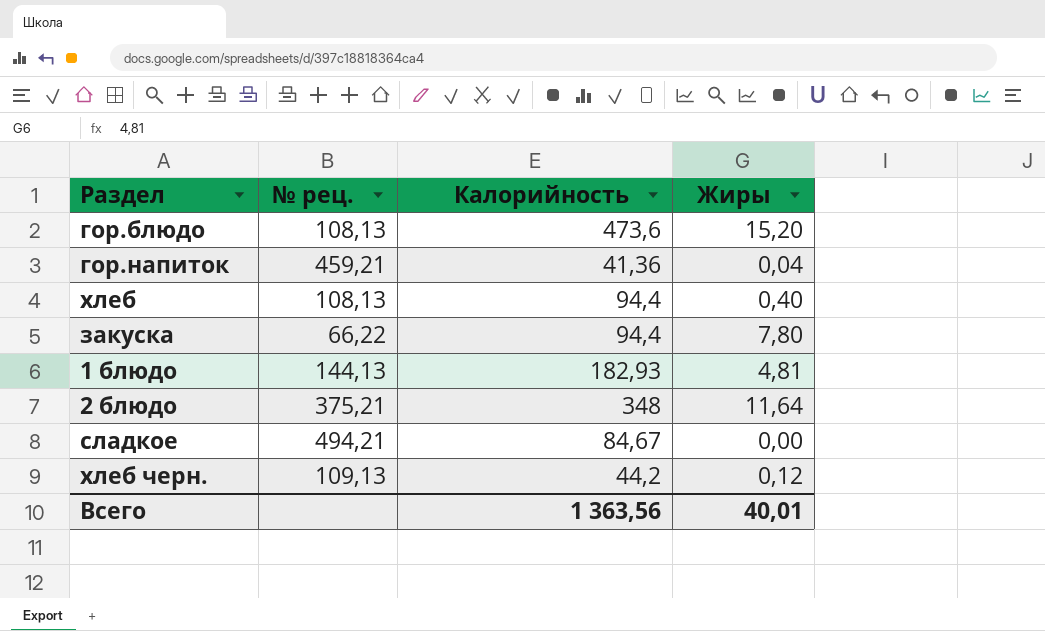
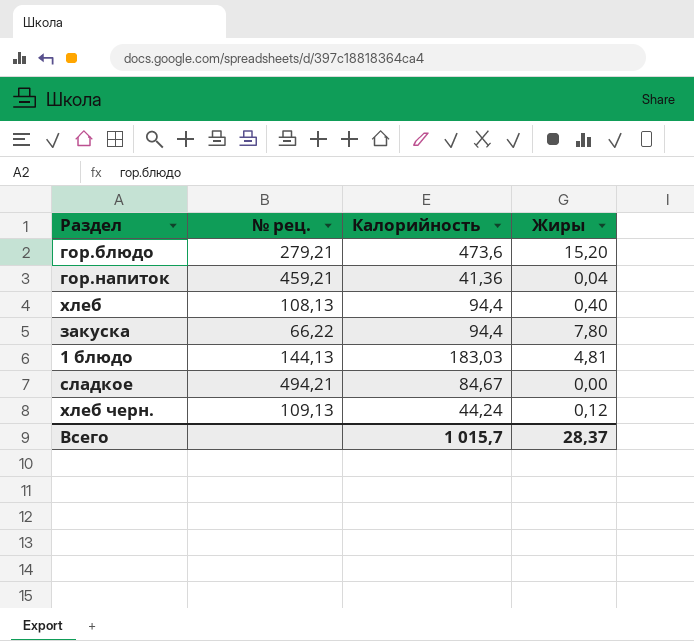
row 2 блюдо: 375,21 | 348 | 11,64 -> none
гор.блюдо | № рец.: 108,13 -> 279,21
1 блюдо | Калорийность: 182,93 -> 183,03
хлеб черн. | Калорийность: 44,2 -> 44,24
Всего | Калорийность: 1 363,56 -> 1 015,7
Всего | Жиры: 40,01 -> 28,37

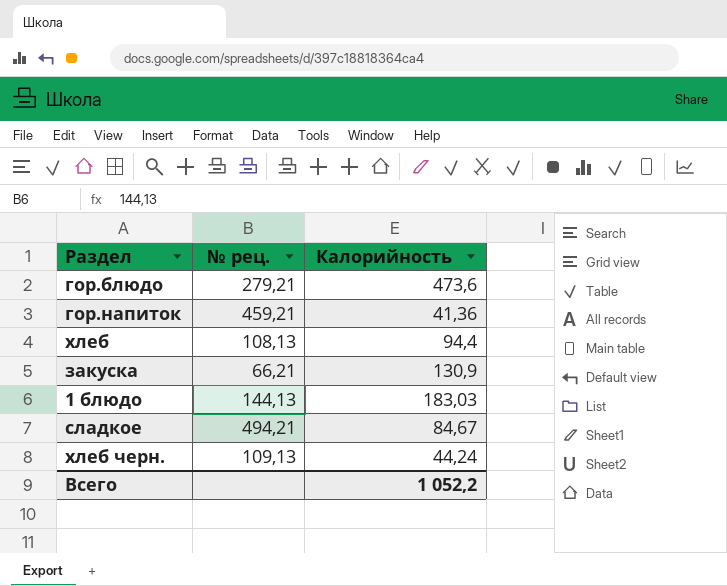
column Жиры | position: 4 -> none
закуска | № рец.: 66,22 -> 66,21
закуска | Калорийность: 94,4 -> 130,9
Всего | Калорийность: 1 015,7 -> 1 052,2

